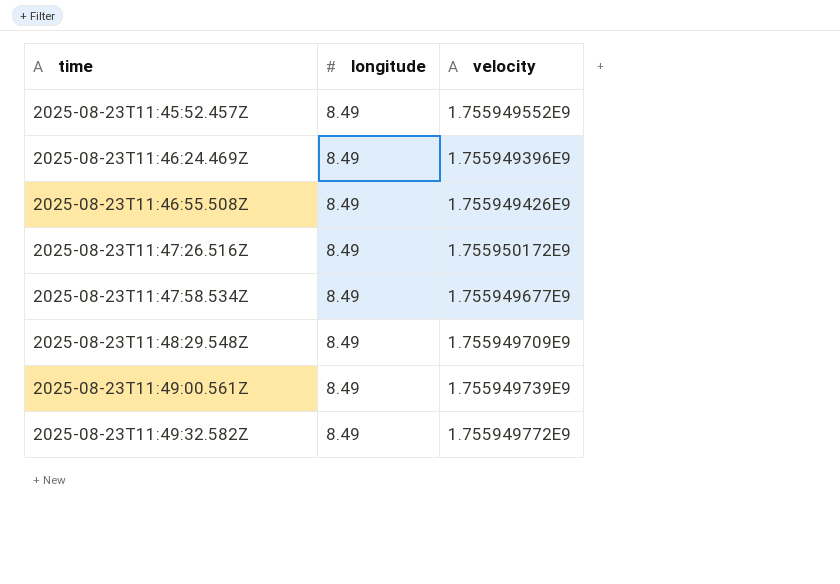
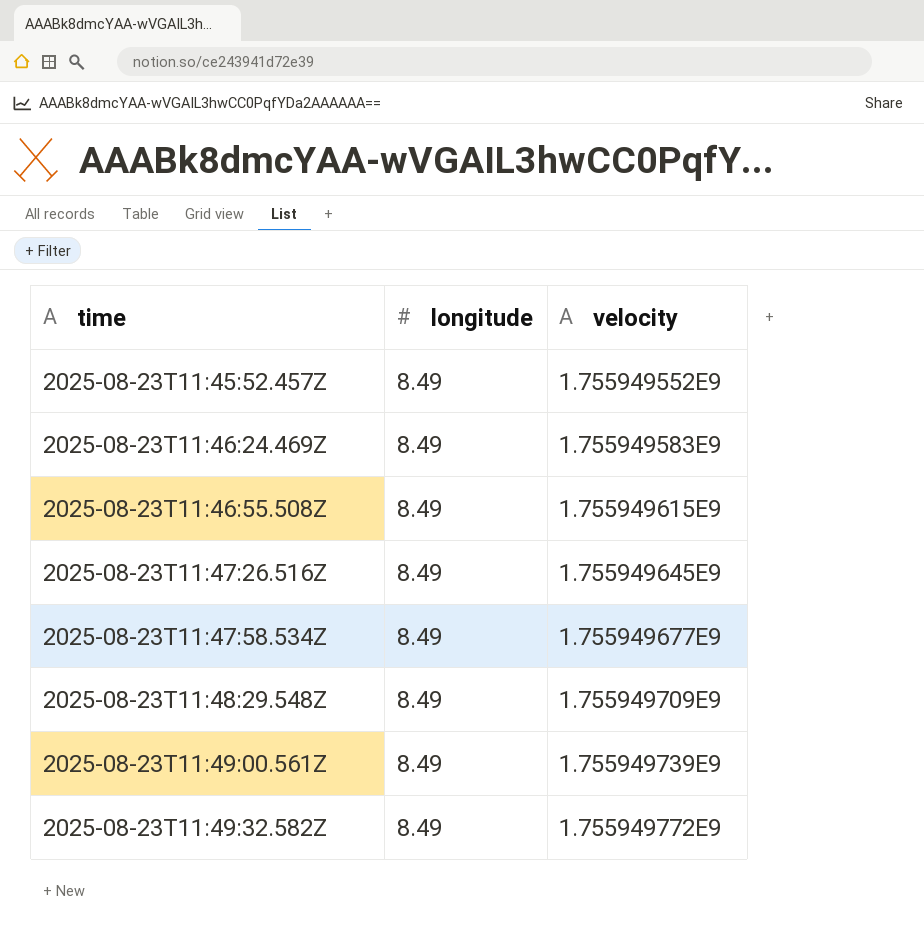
2025-08-23T11:46:24.469Z | velocity: 1.755949396E9 -> 1.755949583E9
2025-08-23T11:46:55.508Z | velocity: 1.755949426E9 -> 1.755949615E9
2025-08-23T11:47:26.516Z | velocity: 1.755950172E9 -> 1.755949645E9

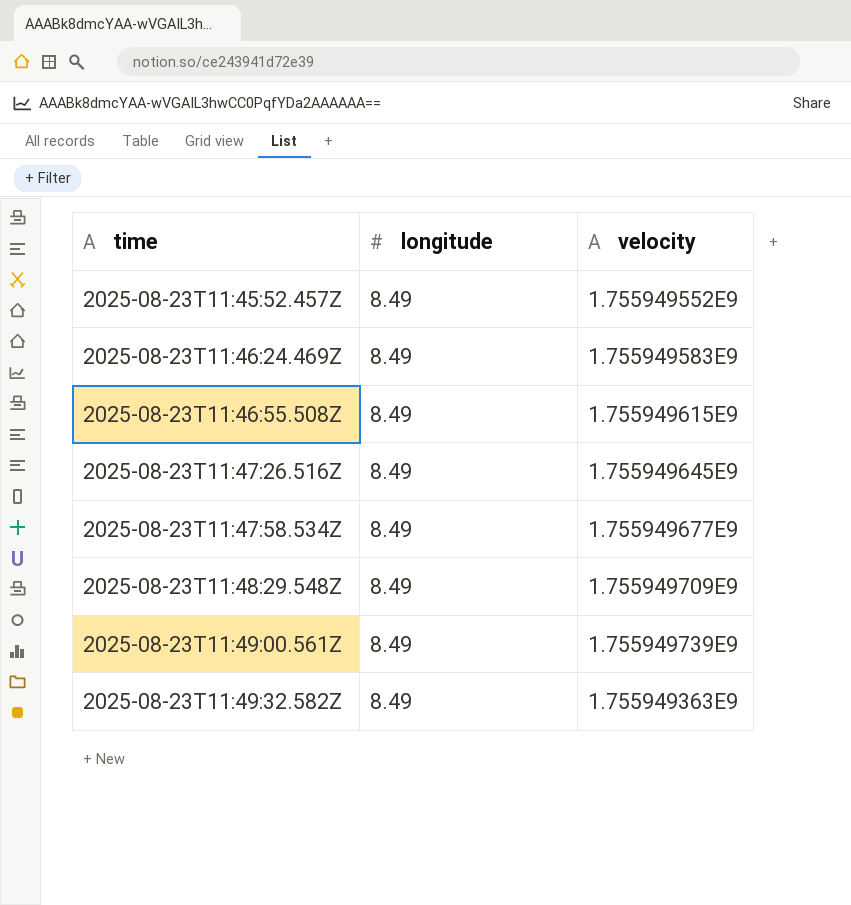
2025-08-23T11:49:32.582Z | velocity: 1.755949772E9 -> 1.755949363E9

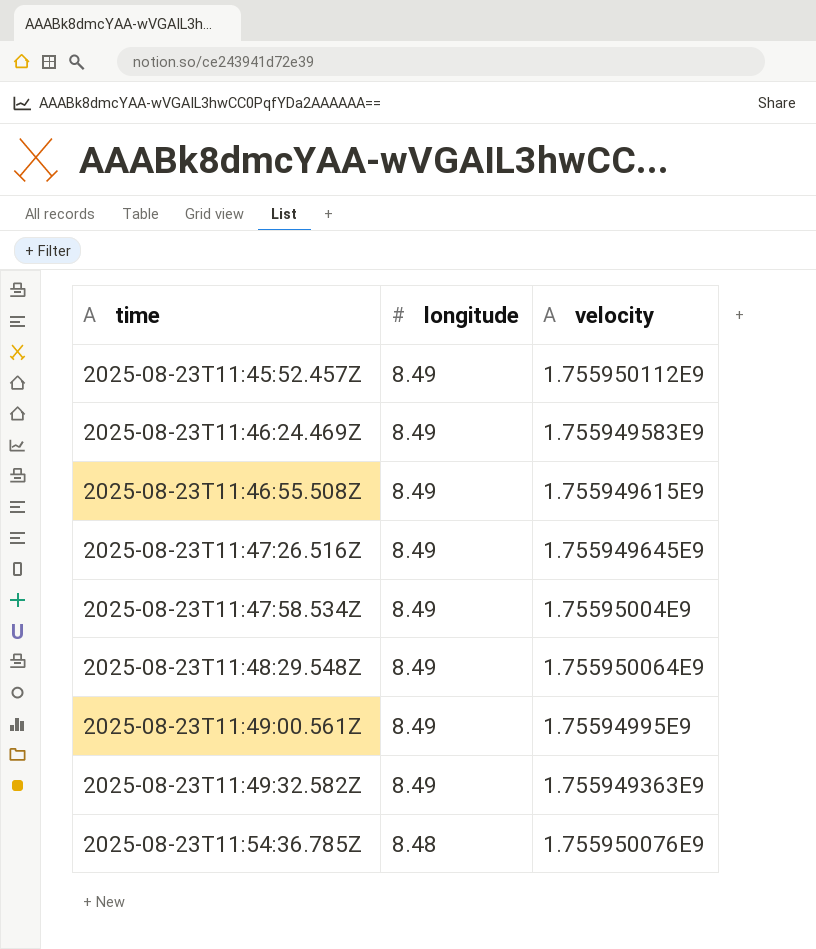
2025-08-23T11:45:52.457Z | velocity: 1.755949552E9 -> 1.755950112E9
2025-08-23T11:47:58.534Z | velocity: 1.755949677E9 -> 1.75595004E9
2025-08-23T11:48:29.548Z | velocity: 1.755949709E9 -> 1.755950064E9
2025-08-23T11:49:00.561Z | velocity: 1.755949739E9 -> 1.75594995E9
row 2025-08-23T11:54:36.785Z: none -> 8.48 | 1.755950076E9

